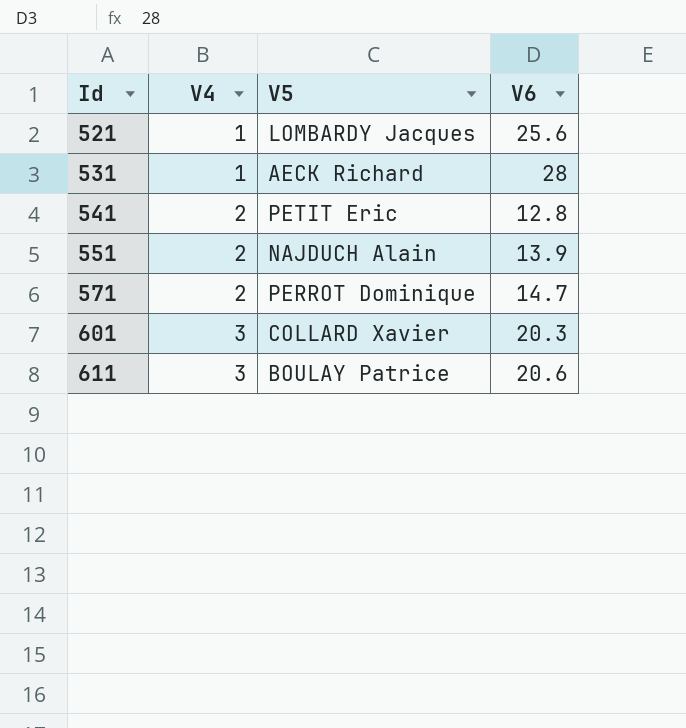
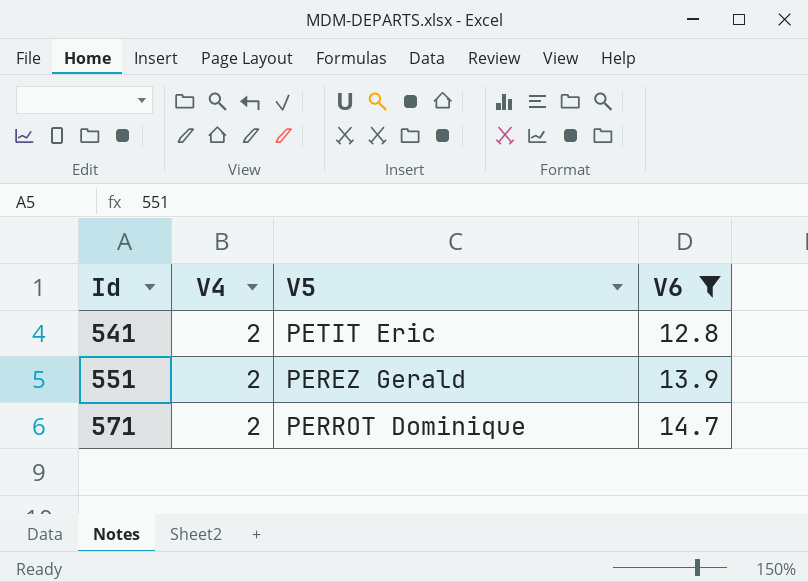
filter: none -> V6 <= 14.7
551 | V5: NAJDUCH Alain -> PEREZ Gerald

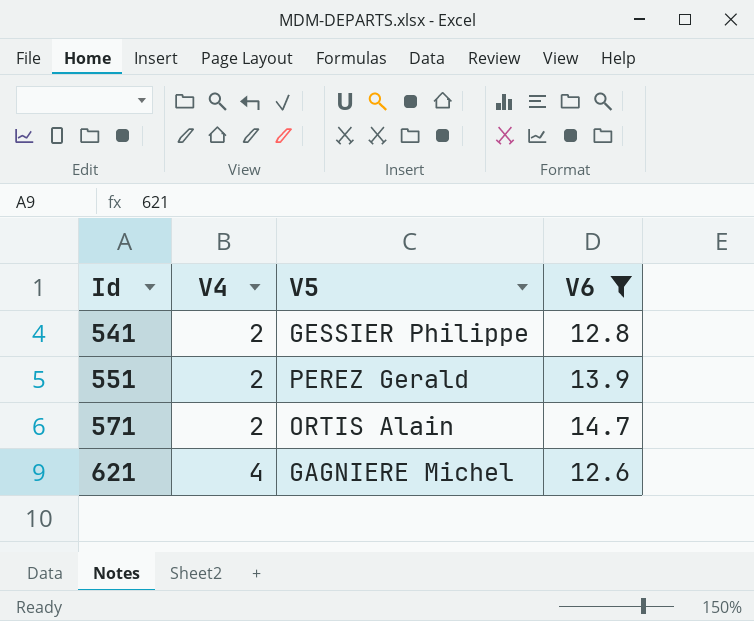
541 | V5: PETIT Eric -> GESSIER Philippe
571 | V5: PERROT Dominique -> ORTIS Alain
row 621: none -> 4 | GAGNIERE Michel | 12.6

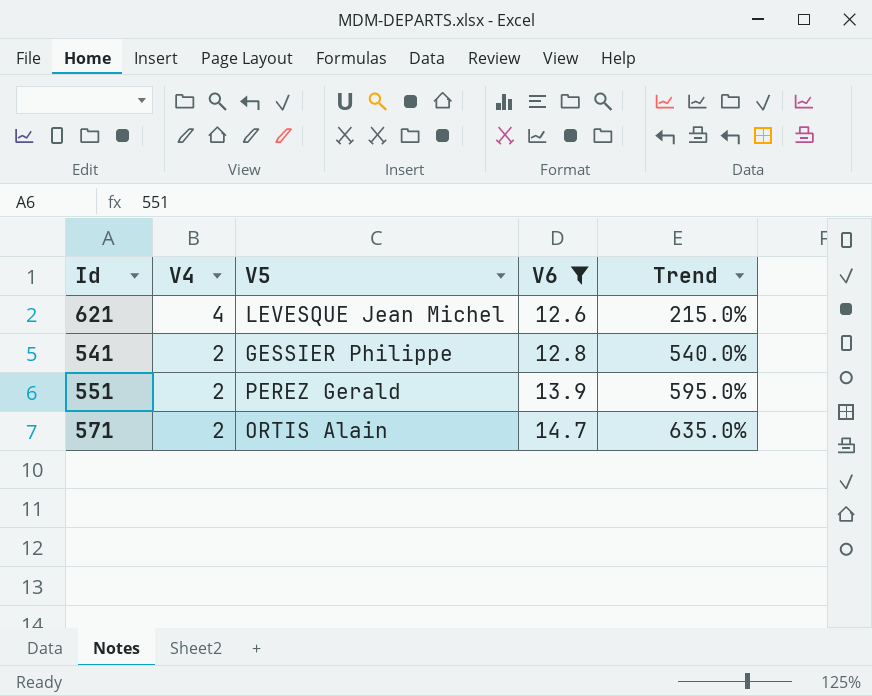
row order: Id ascending -> V4 descending
column Trend | formula: none -> ([V6] - [V4]) / [V4]
621 | V5: GAGNIERE Michel -> LEVESQUE Jean Michel

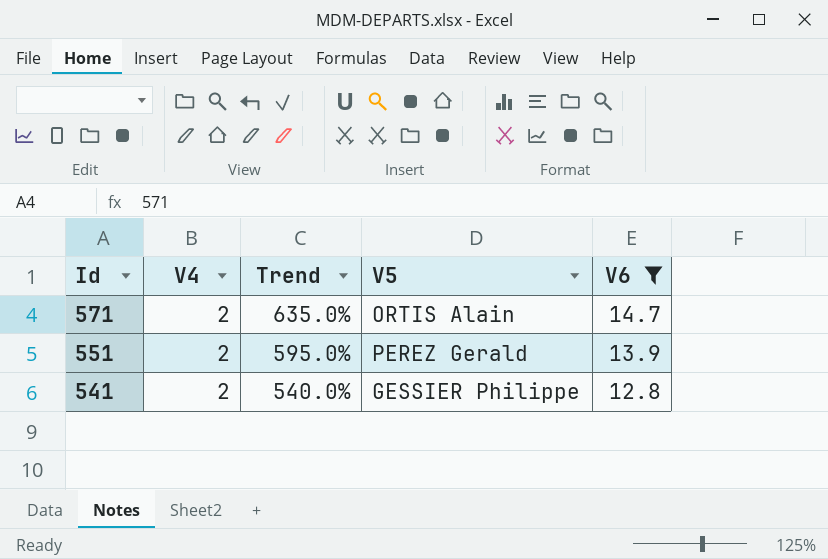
row order: V4 descending -> Id descending
column Trend | position: 5 -> 3
row 621: 4 | LEVESQUE Jean Michel | 12.6 | 215.0% -> none

